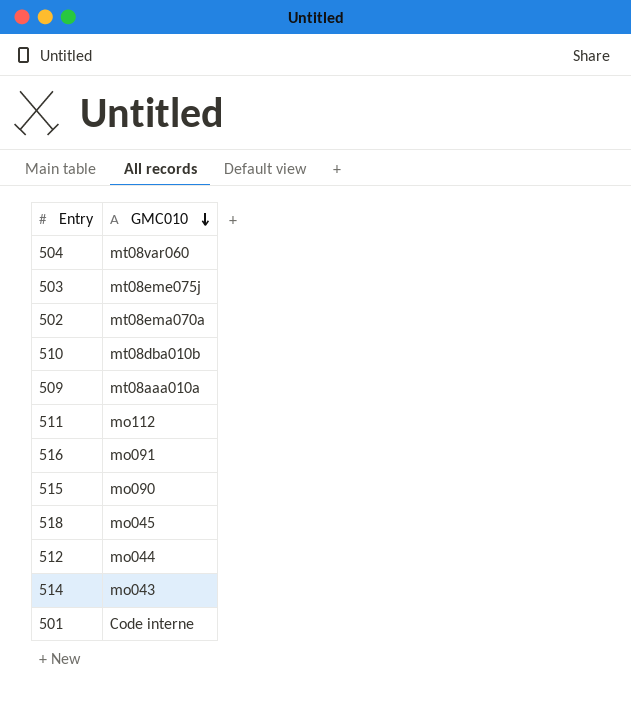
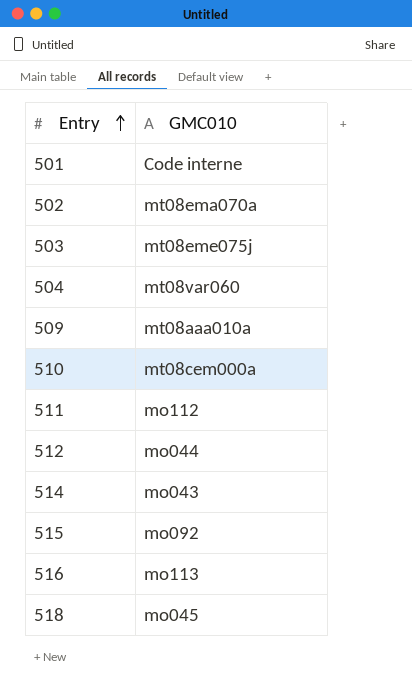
row order: GMC010 descending -> Entry ascending
510 | GMC010: mt08dba010b -> mt08cem000a
515 | GMC010: mo090 -> mo092
516 | GMC010: mo091 -> mo113

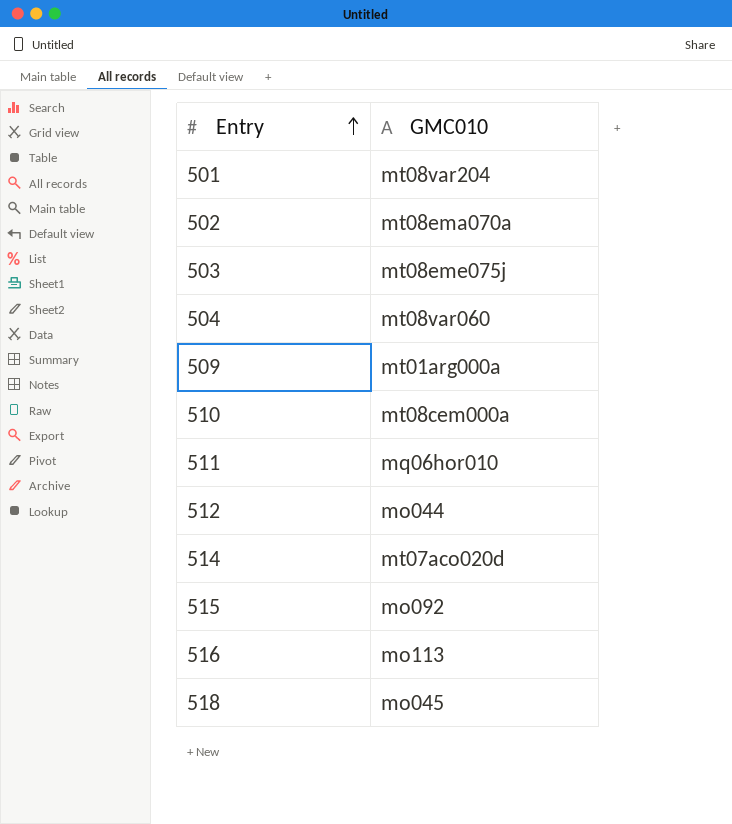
501 | GMC010: Code interne -> mt08var204
509 | GMC010: mt08aaa010a -> mt01arg000a
511 | GMC010: mo112 -> mq06hor010
514 | GMC010: mo043 -> mt07aco020d

